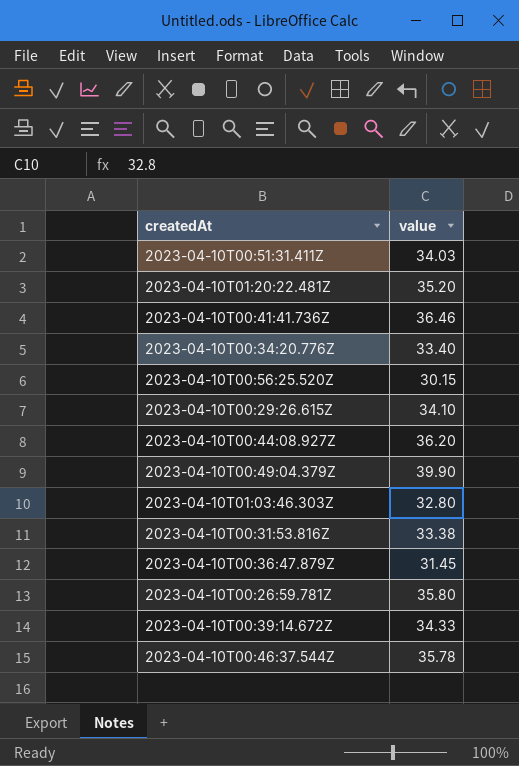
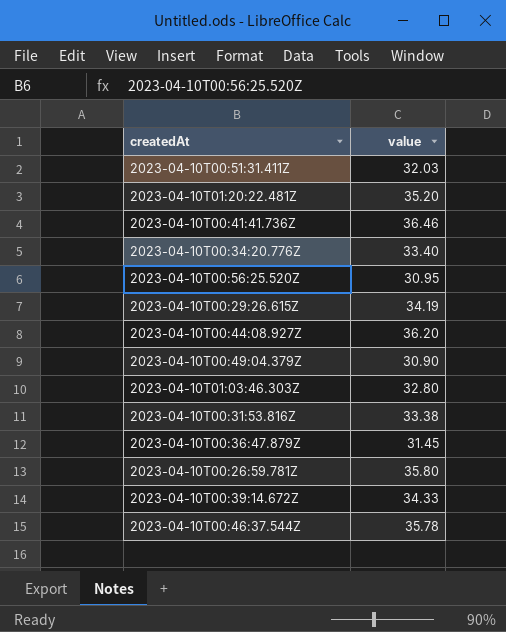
2023-04-10T00:51:31.411Z | value: 34.03 -> 32.03
2023-04-10T00:56:25.520Z | value: 30.15 -> 30.95
2023-04-10T00:29:26.615Z | value: 34.10 -> 34.19
2023-04-10T00:49:04.379Z | value: 39.90 -> 30.90

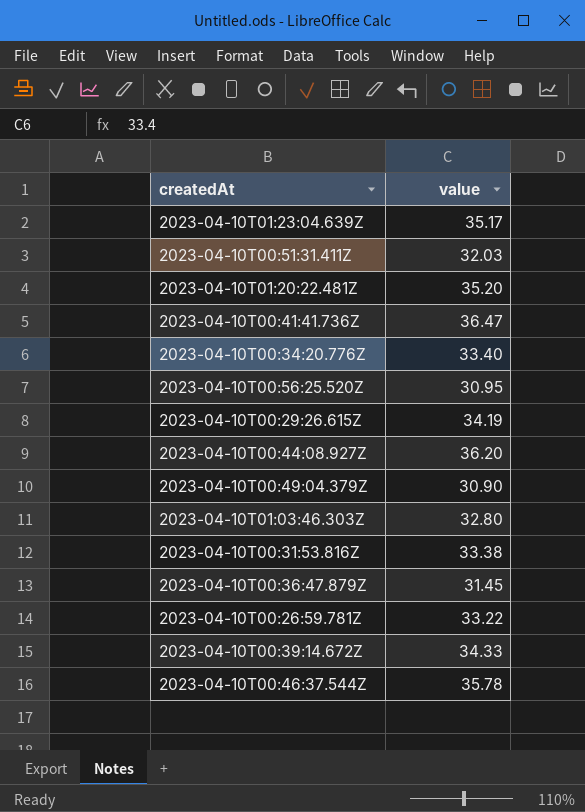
row 2023-04-10T01:23:04.639Z: none -> 35.17
2023-04-10T00:41:41.736Z | value: 36.46 -> 36.47
2023-04-10T00:26:59.781Z | value: 35.80 -> 33.22

